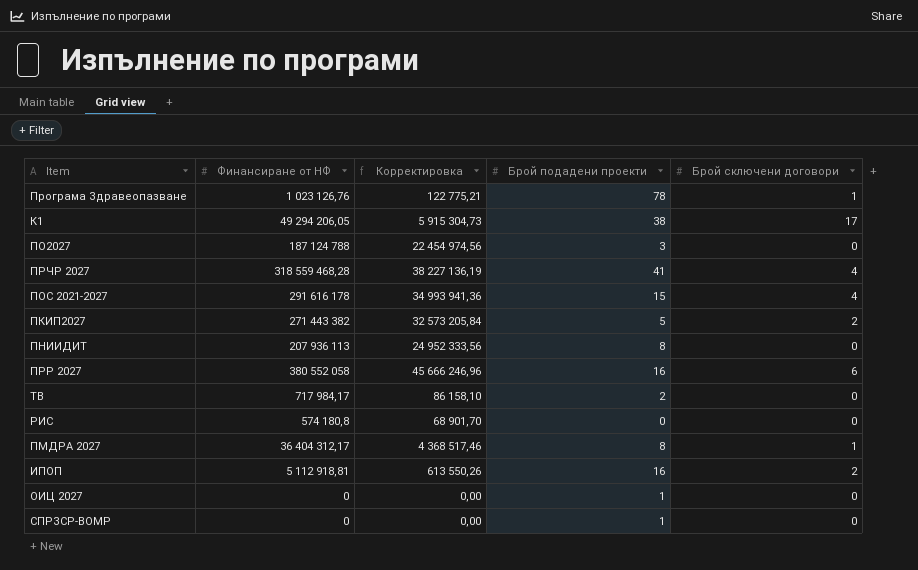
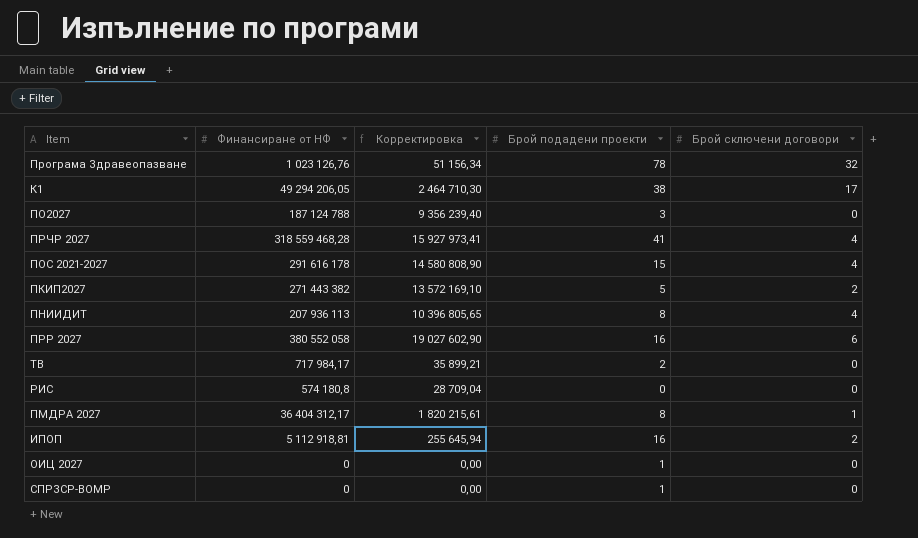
column Корректировка | formula: [Финансиране от НФ] * 0,12 -> [Финансиране от НФ] * 0,05
Програма Здравеопазване | Брой сключени договори: 1 -> 32
ПНИИДИТ | Брой сключени договори: 0 -> 4

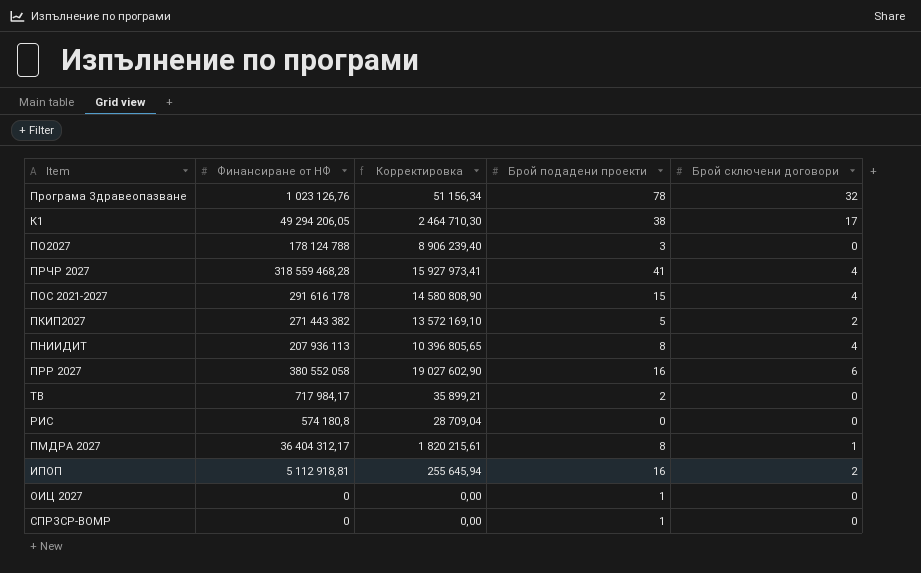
ПО2027 | Финансиране от НФ: 187 124 788 -> 178 124 788
ПО2027 | Корректировка: 9 356 239,40 -> 8 906 239,40

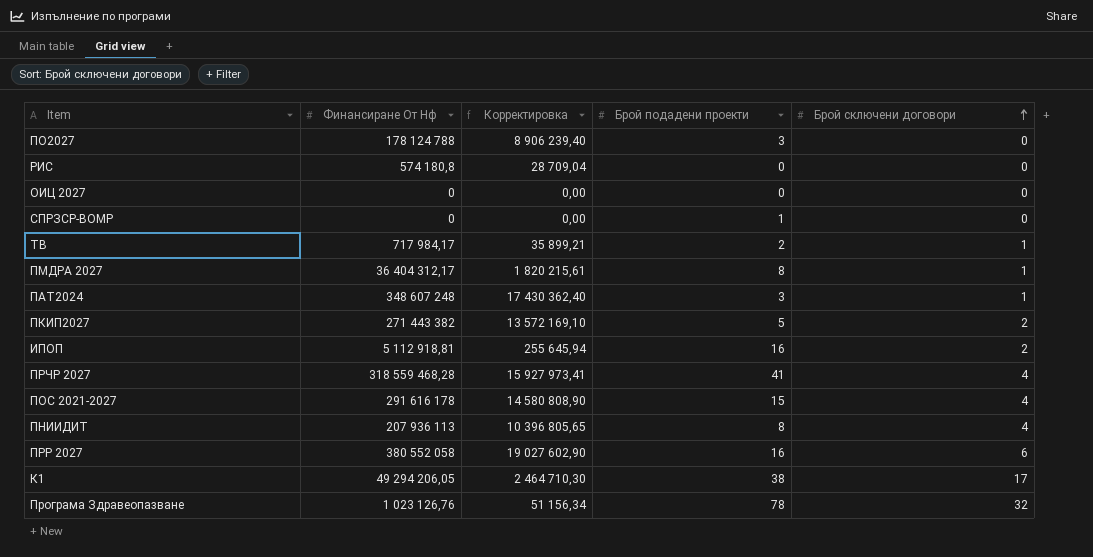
row order: none -> Брой сключени договори ascending
column name: Финансиране от НФ -> Финансиране От Нф
ОИЦ 2027 | Брой подадени проекти: 1 -> 0
ТВ | Брой сключени договори: 0 -> 1
row ПАТ2024: none -> 348 607 248 | 17 430 362,40 | 3 | 1

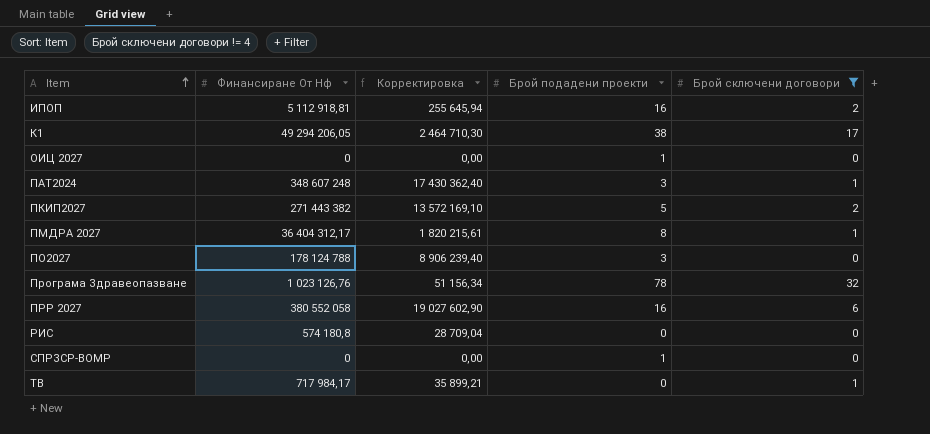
filter: none -> Брой сключени договори != 4
row order: Брой сключени договори ascending -> Item ascending
ОИЦ 2027 | Брой подадени проекти: 0 -> 1
ТВ | Брой подадени проекти: 2 -> 0

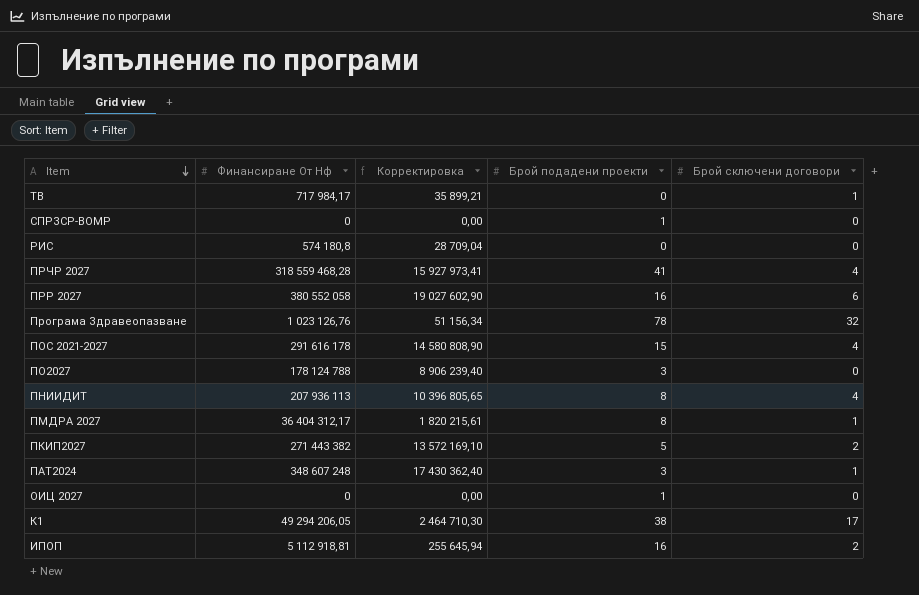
filter: Брой сключени договори != 4 -> none
row order: Item ascending -> Item descending

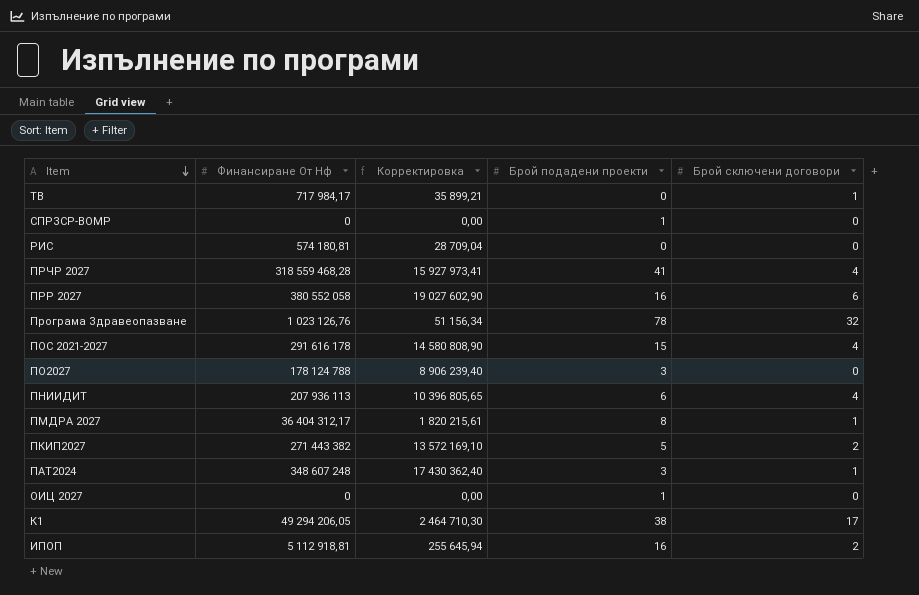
РИС | Финансиране От Нф: 574 180,8 -> 574 180,81
ПНИИДИТ | Брой подадени проекти: 8 -> 6

